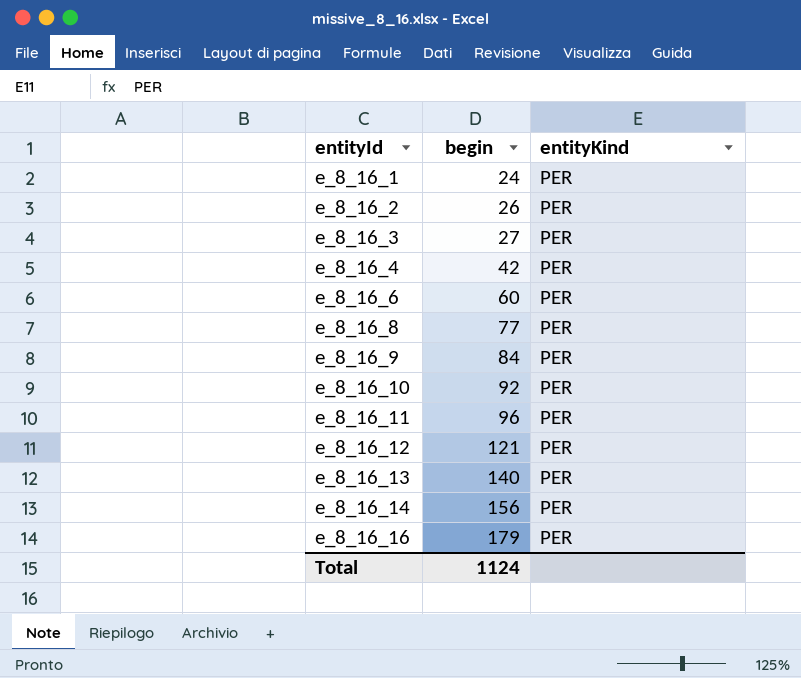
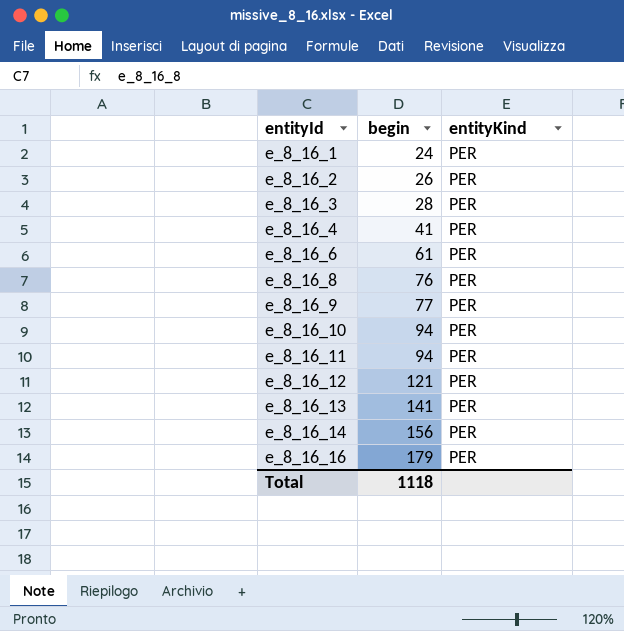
e_8_16_3 | begin: 27 -> 28
e_8_16_4 | begin: 42 -> 41
e_8_16_6 | begin: 60 -> 61
e_8_16_8 | begin: 77 -> 76
e_8_16_9 | begin: 84 -> 77
e_8_16_10 | begin: 92 -> 94
e_8_16_11 | begin: 96 -> 94
e_8_16_13 | begin: 140 -> 141
Total | begin: 1124 -> 1118

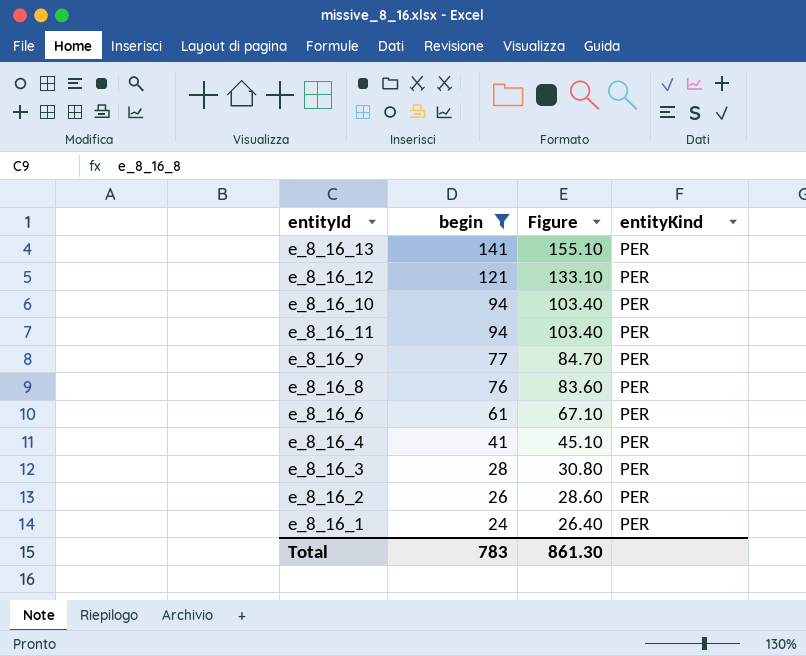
filter: none -> begin <= 141
row order: entityId ascending -> begin descending
column Figure | formula: none -> [begin] * 1.1
Total | begin: 1118 -> 783

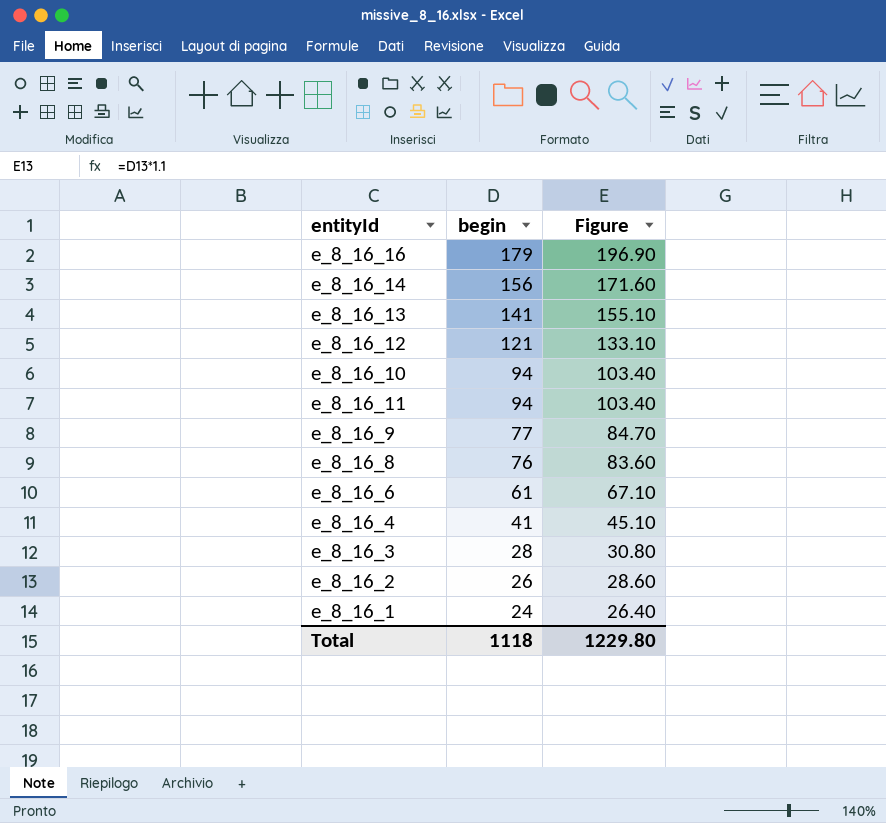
filter: begin <= 141 -> none
column entityKind | position: 4 -> none
Total | begin: 783 -> 1118
Total | Figure: 861.30 -> 1229.80

